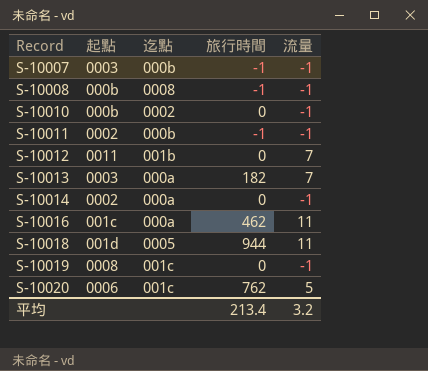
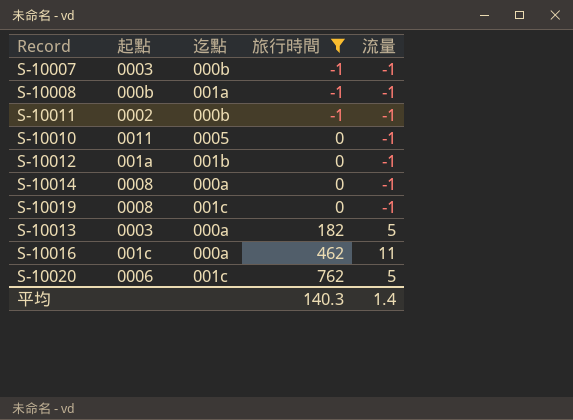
filter: none -> 旅行時間 != 944
row order: Record ascending -> 旅行時間 ascending
S-10008 | 迄點: 0008 -> 001a
S-10010 | 起點: 000b -> 0011
S-10010 | 迄點: 0002 -> 0005
S-10012 | 起點: 0011 -> 001a
S-10012 | 流量: 7 -> -1
S-10014 | 起點: 0002 -> 0008
S-10013 | 流量: 7 -> 5
平均 | 旅行時間: 213.4 -> 140.3
平均 | 流量: 3.2 -> 1.4

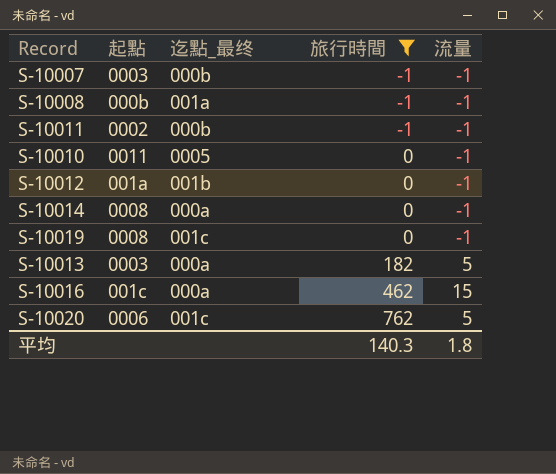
column name: 迄點 -> 迄點_最终
S-10016 | 流量: 11 -> 15
平均 | 流量: 1.4 -> 1.8

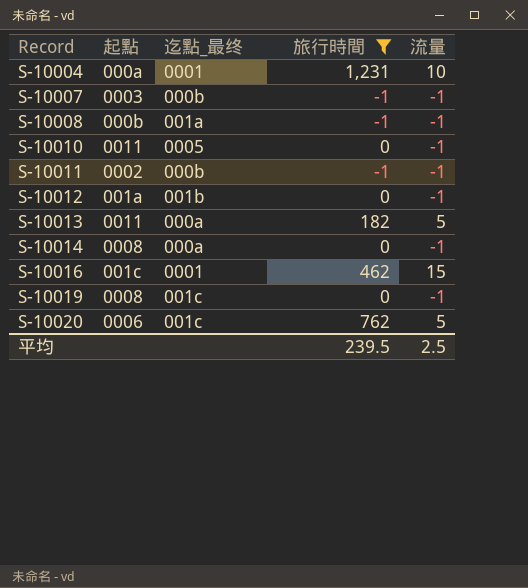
row order: 旅行時間 ascending -> Record ascending
row S-10004: none -> 000a | 0001 | 1,231 | 10
S-10013 | 起點: 0003 -> 0011
S-10016 | 迄點_最终: 000a -> 0001
平均 | 旅行時間: 140.3 -> 239.5
平均 | 流量: 1.8 -> 2.5

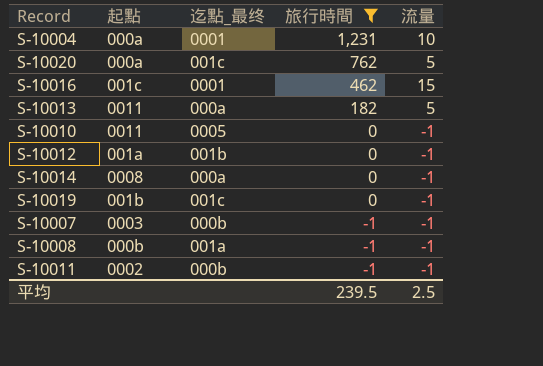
row order: Record ascending -> 旅行時間 descending
S-10020 | 起點: 0006 -> 000a
S-10019 | 起點: 0008 -> 001b

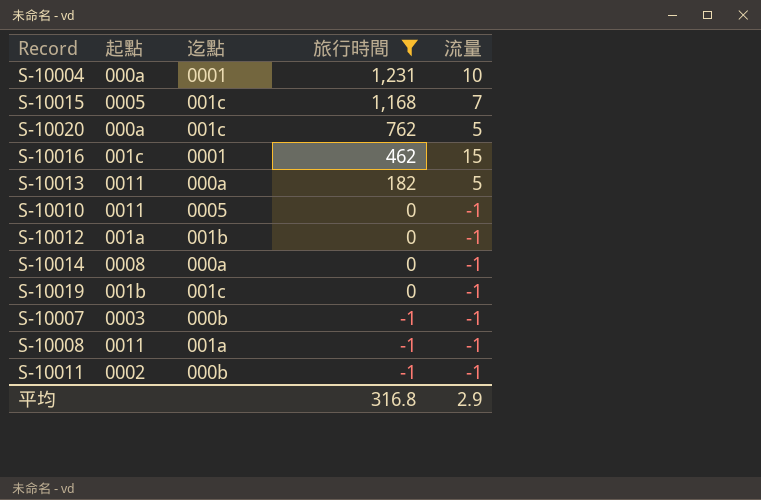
column name: 迄點_最终 -> 迄點
row S-10015: none -> 0005 | 001c | 1,168 | 7
S-10008 | 起點: 000b -> 0011
平均 | 旅行時間: 239.5 -> 316.8
平均 | 流量: 2.5 -> 2.9

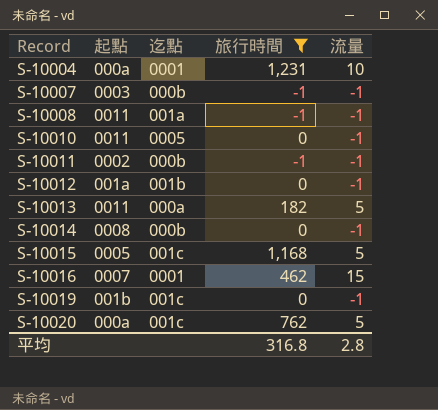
row order: 旅行時間 descending -> Record ascending
S-10014 | 迄點: 000a -> 000b
S-10015 | 流量: 7 -> 5
S-10016 | 起點: 001c -> 0007
平均 | 流量: 2.9 -> 2.8

